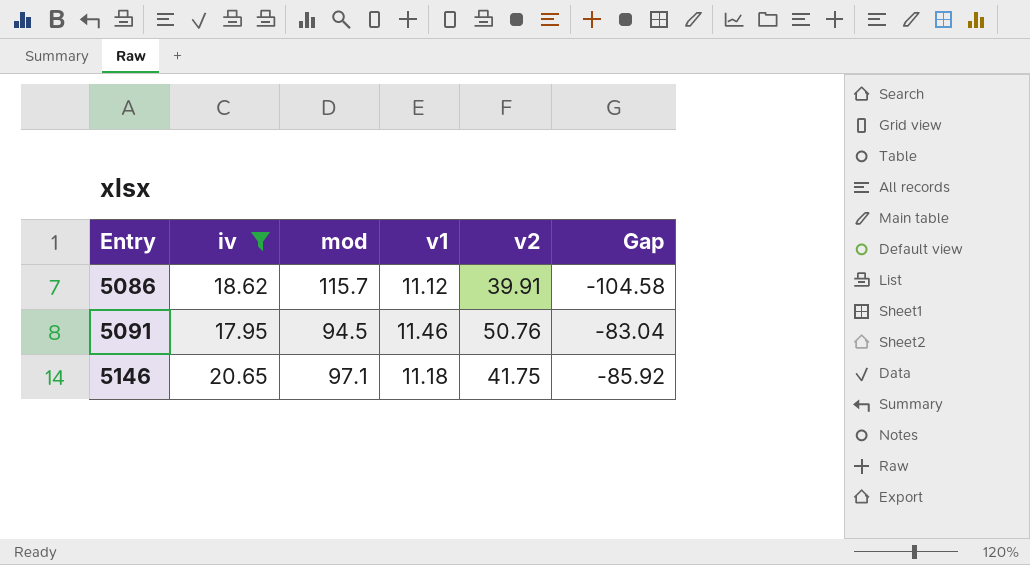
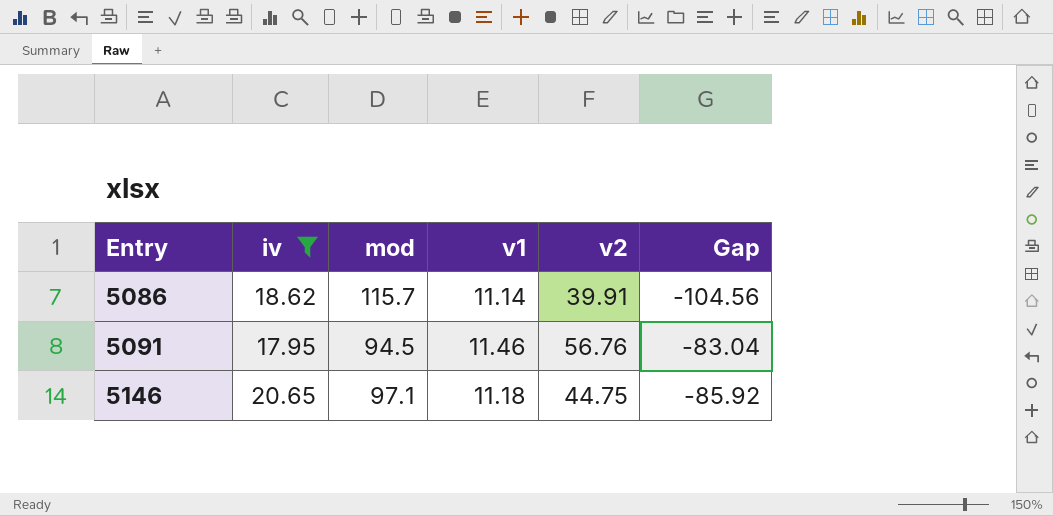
5086 | v1: 11.12 -> 11.14
5086 | Gap: -104.58 -> -104.56
5091 | v2: 50.76 -> 56.76
5146 | v2: 41.75 -> 44.75

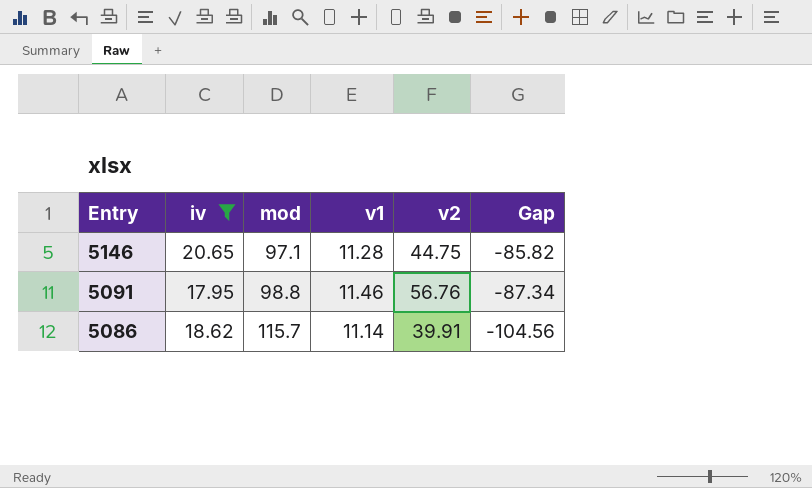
row order: Entry ascending -> Entry descending
5146 | v1: 11.18 -> 11.28
5146 | Gap: -85.92 -> -85.82
5091 | mod: 94.5 -> 98.8
5091 | Gap: -83.04 -> -87.34

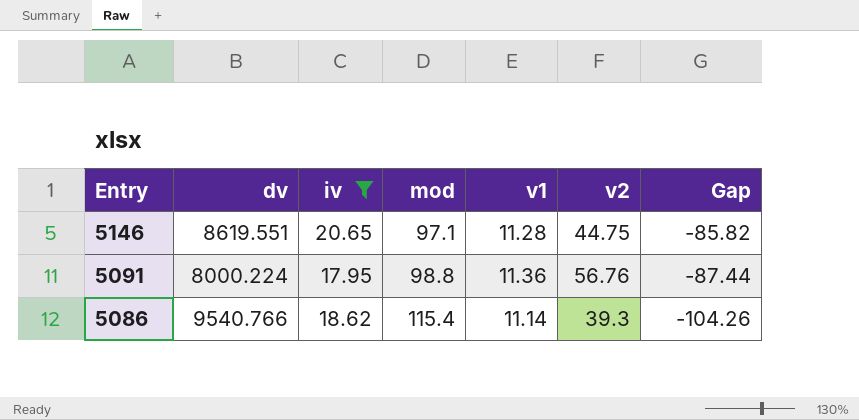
column dv | position: none -> 2
5091 | v1: 11.46 -> 11.36
5091 | Gap: -87.34 -> -87.44
5086 | mod: 115.7 -> 115.4
5086 | v2: 39.91 -> 39.3
5086 | Gap: -104.56 -> -104.26

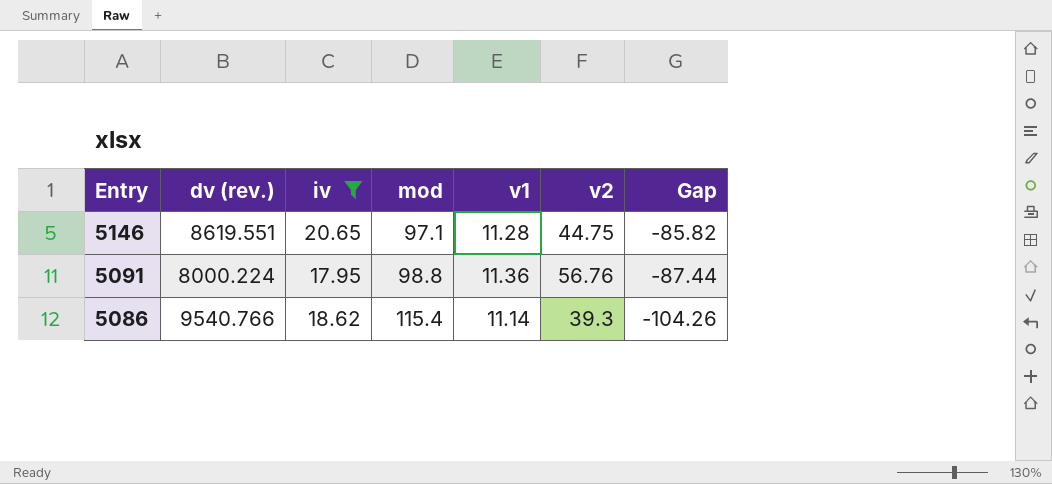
column name: dv -> dv (rev.)

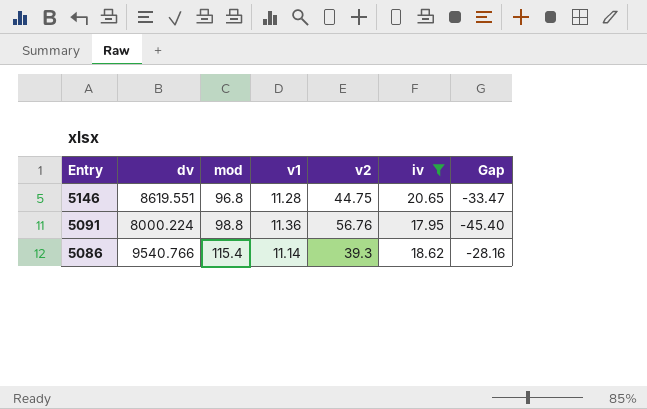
column name: dv (rev.) -> dv
column iv | position: 3 -> 6
column Gap | formula: [v1] - [mod] -> [v1] - [v2]
5146 | mod: 97.1 -> 96.8

